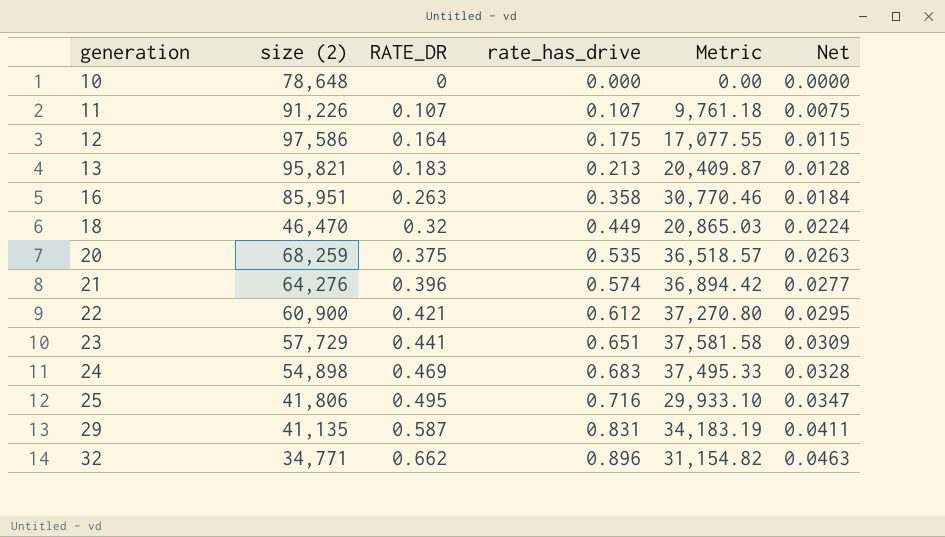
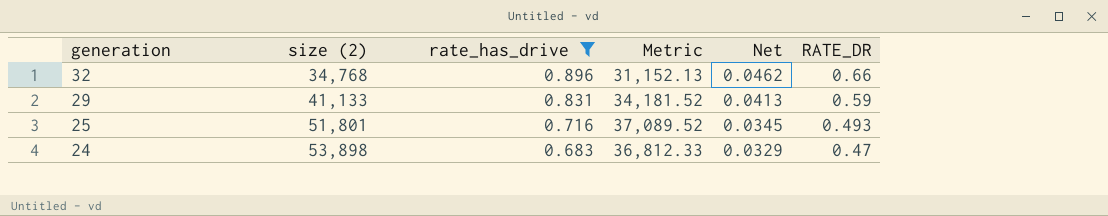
filter: none -> rate_has_drive >= 0.683
row order: generation ascending -> generation descending
column RATE_DR | position: 3 -> 6
32 | size (2): 34,771 -> 34,768
32 | Metric: 31,154.82 -> 31,152.13
32 | Net: 0.0463 -> 0.0462
32 | RATE_DR: 0.662 -> 0.66
29 | size (2): 41,135 -> 41,133
29 | Metric: 34,183.19 -> 34,181.52
29 | Net: 0.0411 -> 0.0413
29 | RATE_DR: 0.587 -> 0.59
25 | size (2): 41,806 -> 51,801
25 | Metric: 29,933.10 -> 37,089.52
25 | Net: 0.0347 -> 0.0345
25 | RATE_DR: 0.495 -> 0.493
24 | size (2): 54,898 -> 53,898
24 | Metric: 37,495.33 -> 36,812.33
24 | Net: 0.0328 -> 0.0329
24 | RATE_DR: 0.469 -> 0.47

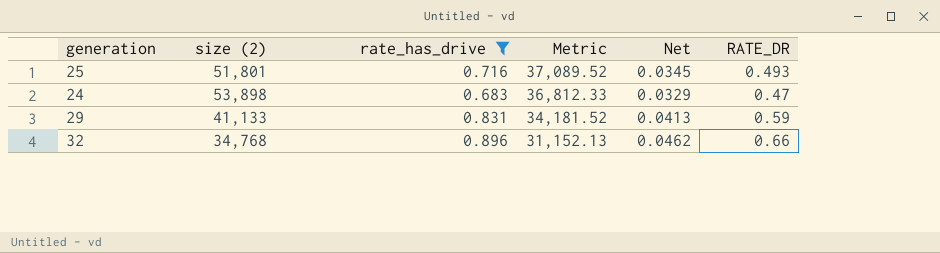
row order: generation descending -> Metric descending

